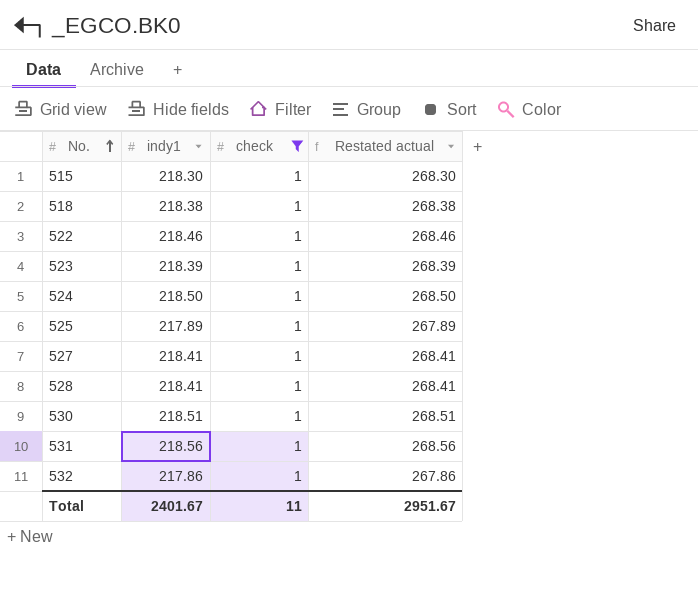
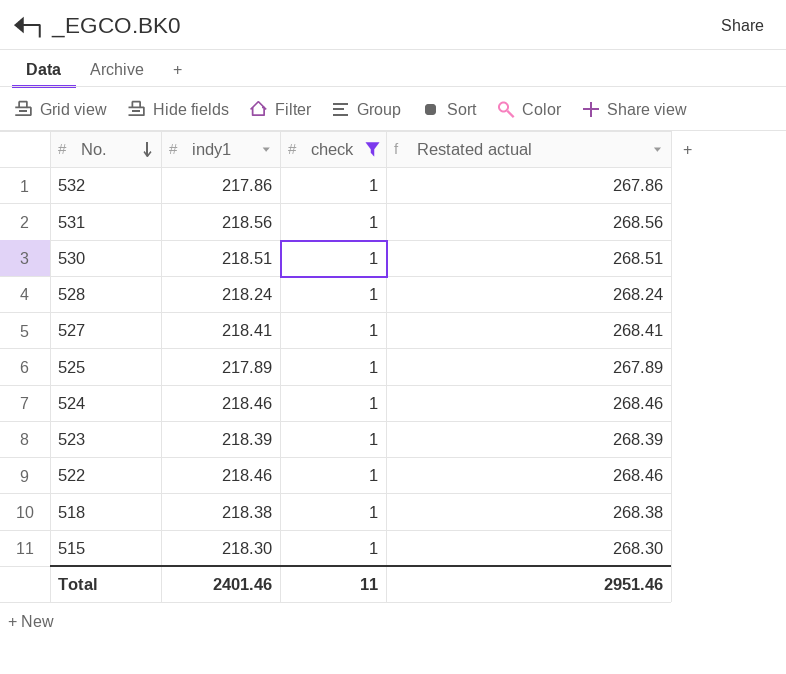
row order: No. ascending -> No. descending
528 | indy1: 218.41 -> 218.24
528 | Restated actual: 268.41 -> 268.24
524 | indy1: 218.50 -> 218.46
524 | Restated actual: 268.50 -> 268.46
Total | indy1: 2401.67 -> 2401.46
Total | Restated actual: 2951.67 -> 2951.46

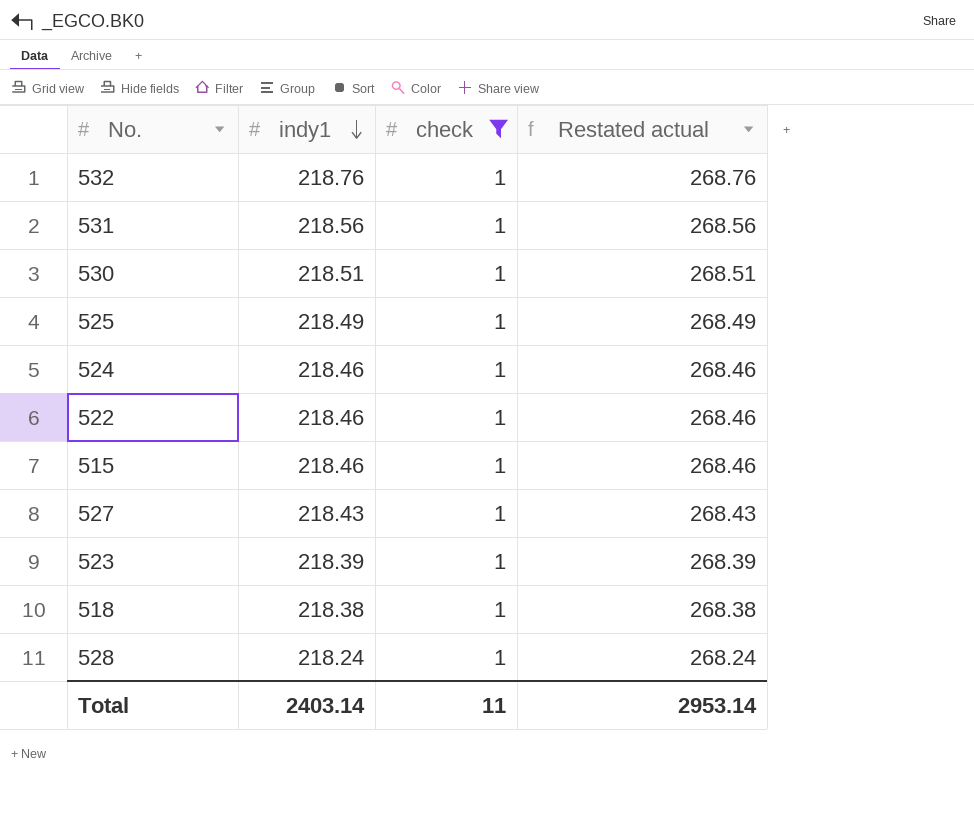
row order: No. descending -> indy1 descending
532 | indy1: 217.86 -> 218.76
532 | Restated actual: 267.86 -> 268.76
525 | indy1: 217.89 -> 218.49
525 | Restated actual: 267.89 -> 268.49
515 | indy1: 218.30 -> 218.46
515 | Restated actual: 268.30 -> 268.46
527 | indy1: 218.41 -> 218.43
527 | Restated actual: 268.41 -> 268.43
Total | indy1: 2401.46 -> 2403.14
Total | Restated actual: 2951.46 -> 2953.14

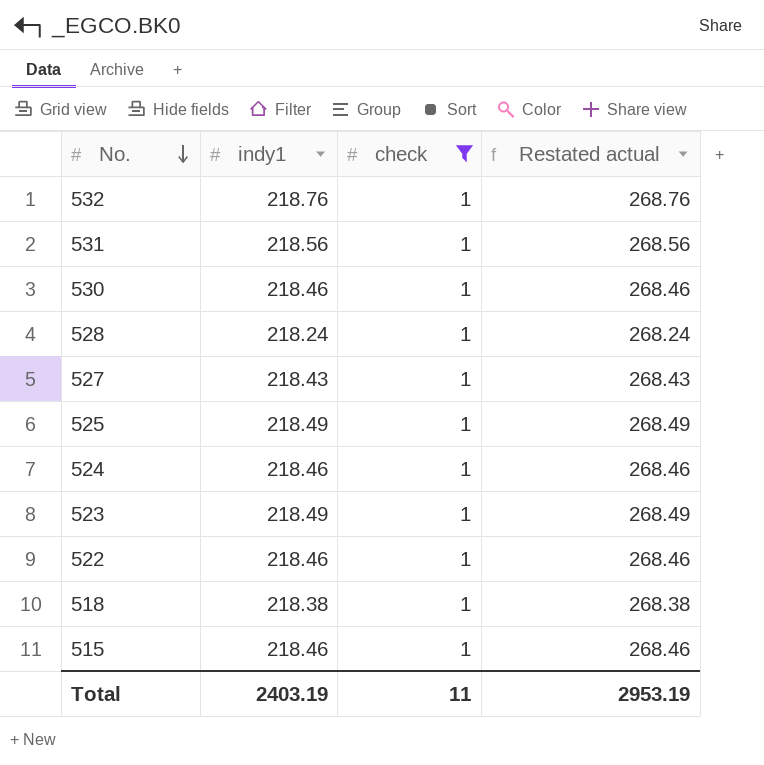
row order: indy1 descending -> No. descending
530 | indy1: 218.51 -> 218.46
530 | Restated actual: 268.51 -> 268.46
523 | indy1: 218.39 -> 218.49
523 | Restated actual: 268.39 -> 268.49
Total | indy1: 2403.14 -> 2403.19
Total | Restated actual: 2953.14 -> 2953.19

